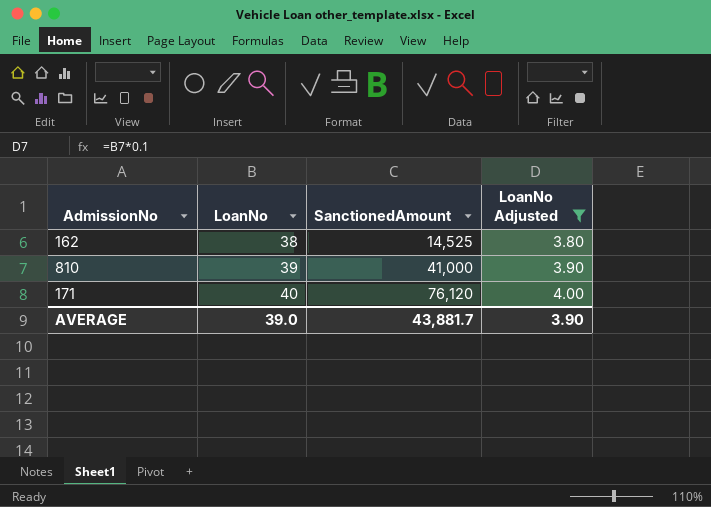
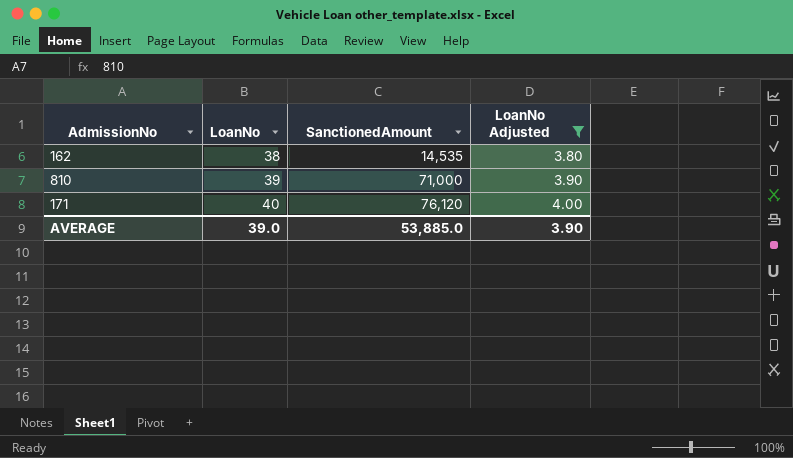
162 | SanctionedAmount: 14,525 -> 14,535
810 | SanctionedAmount: 41,000 -> 71,000
AVERAGE | SanctionedAmount: 43,881.7 -> 53,885.0

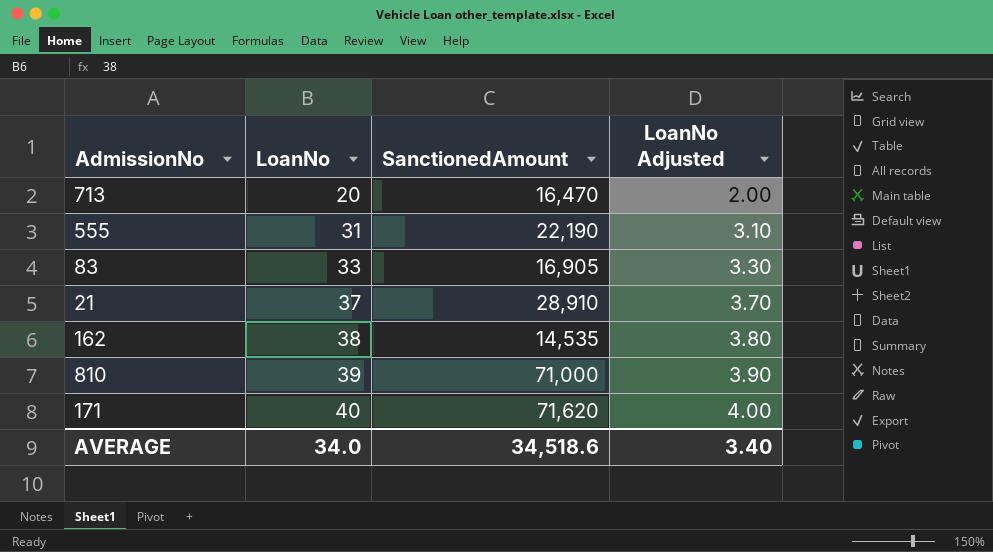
filter: LoanNo Adjusted >= 3.80 -> none
171 | SanctionedAmount: 76,120 -> 71,620
AVERAGE | LoanNo: 39.0 -> 34.0
AVERAGE | SanctionedAmount: 53,885.0 -> 34,518.6
AVERAGE | LoanNo Adjusted: 3.90 -> 3.40

